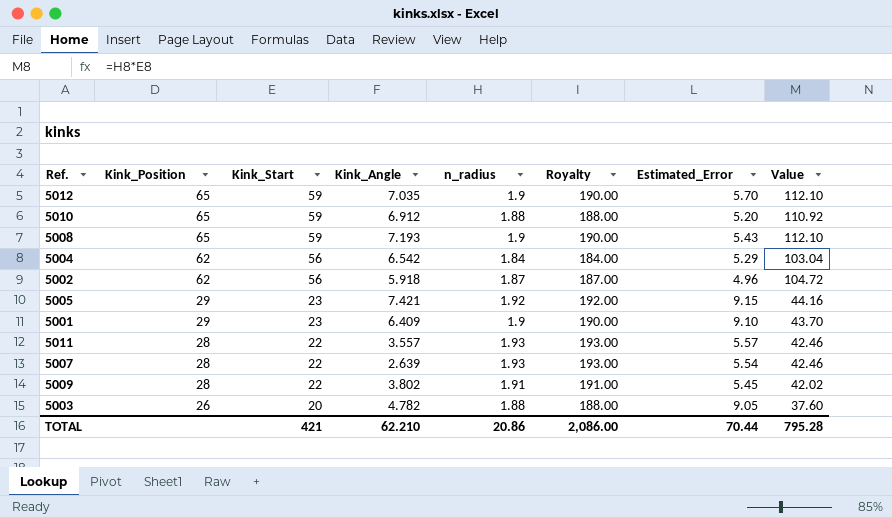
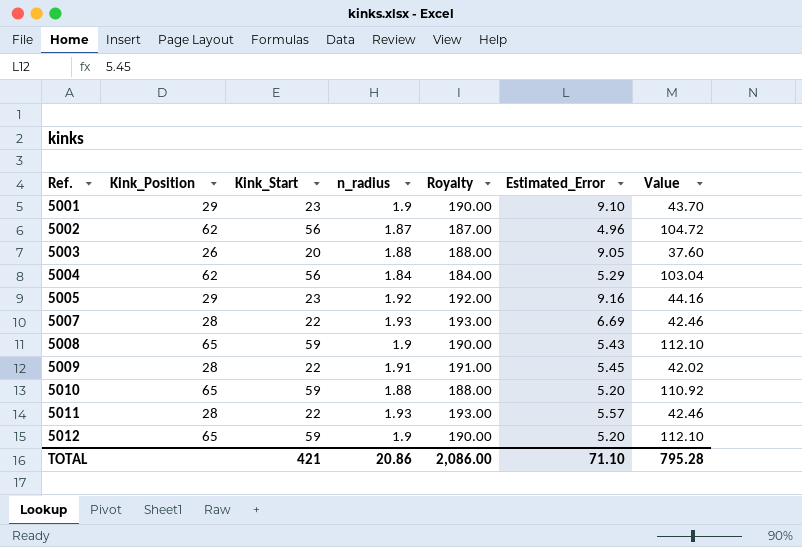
row order: Kink_Position descending -> Ref. ascending
column Kink_Angle | position: 4 -> none
5005 | Estimated_Error: 9.15 -> 9.16
5007 | Estimated_Error: 5.54 -> 6.69
5012 | Estimated_Error: 5.70 -> 5.20
TOTAL | Estimated_Error: 70.44 -> 71.10

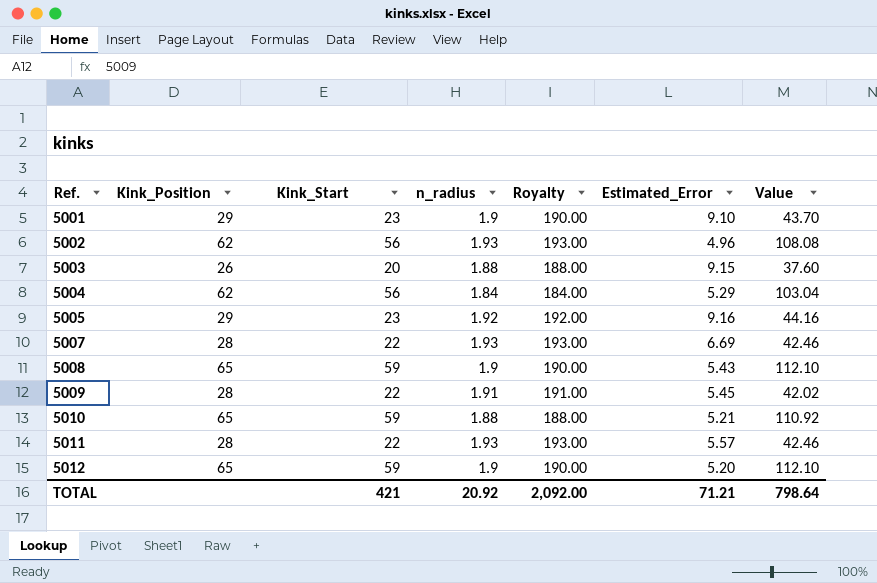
5002 | n_radius: 1.87 -> 1.93
5002 | Royalty: 187.00 -> 193.00
5002 | Value: 104.72 -> 108.08
5003 | Estimated_Error: 9.05 -> 9.15
5010 | Estimated_Error: 5.20 -> 5.21
TOTAL | n_radius: 20.86 -> 20.92
TOTAL | Royalty: 2,086.00 -> 2,092.00
TOTAL | Estimated_Error: 71.10 -> 71.21
TOTAL | Value: 795.28 -> 798.64

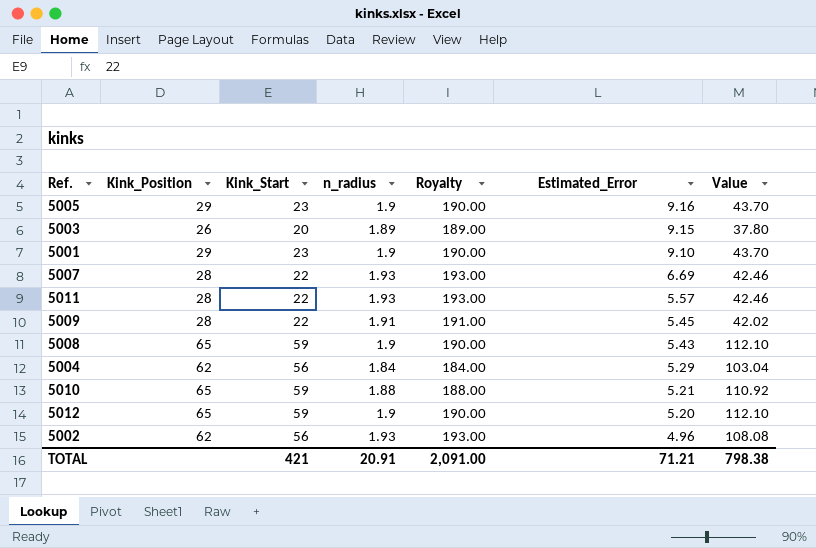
row order: Ref. ascending -> Estimated_Error descending
5005 | n_radius: 1.92 -> 1.9
5005 | Royalty: 192.00 -> 190.00
5005 | Value: 44.16 -> 43.70
5003 | n_radius: 1.88 -> 1.89
5003 | Royalty: 188.00 -> 189.00
5003 | Value: 37.60 -> 37.80
TOTAL | n_radius: 20.92 -> 20.91
TOTAL | Royalty: 2,092.00 -> 2,091.00
TOTAL | Value: 798.64 -> 798.38

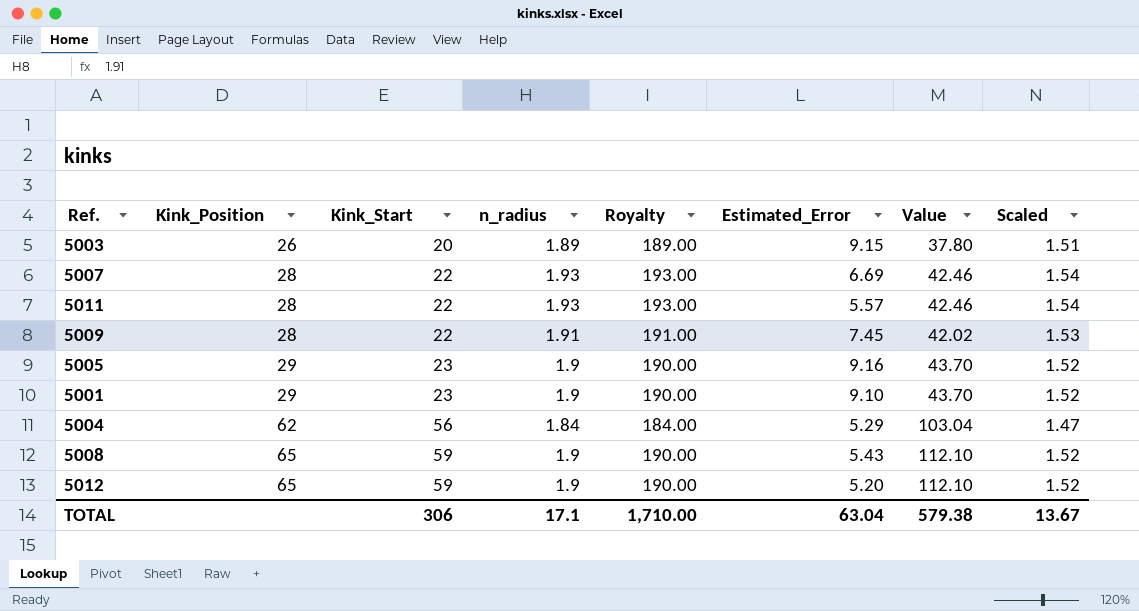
row order: Estimated_Error descending -> Kink_Position ascending
column Scaled | formula: none -> [n_radius] * 0.8
row 5010: 65 | 59 | 1.88 | 188.00 | 5.21 | 110.92 -> none
row 5002: 62 | 56 | 1.93 | 193.00 | 4.96 | 108.08 -> none
5009 | Estimated_Error: 5.45 -> 7.45
TOTAL | Kink_Start: 421 -> 306
TOTAL | n_radius: 20.91 -> 17.1
TOTAL | Royalty: 2,091.00 -> 1,710.00
TOTAL | Estimated_Error: 71.21 -> 63.04
TOTAL | Value: 798.38 -> 579.38

